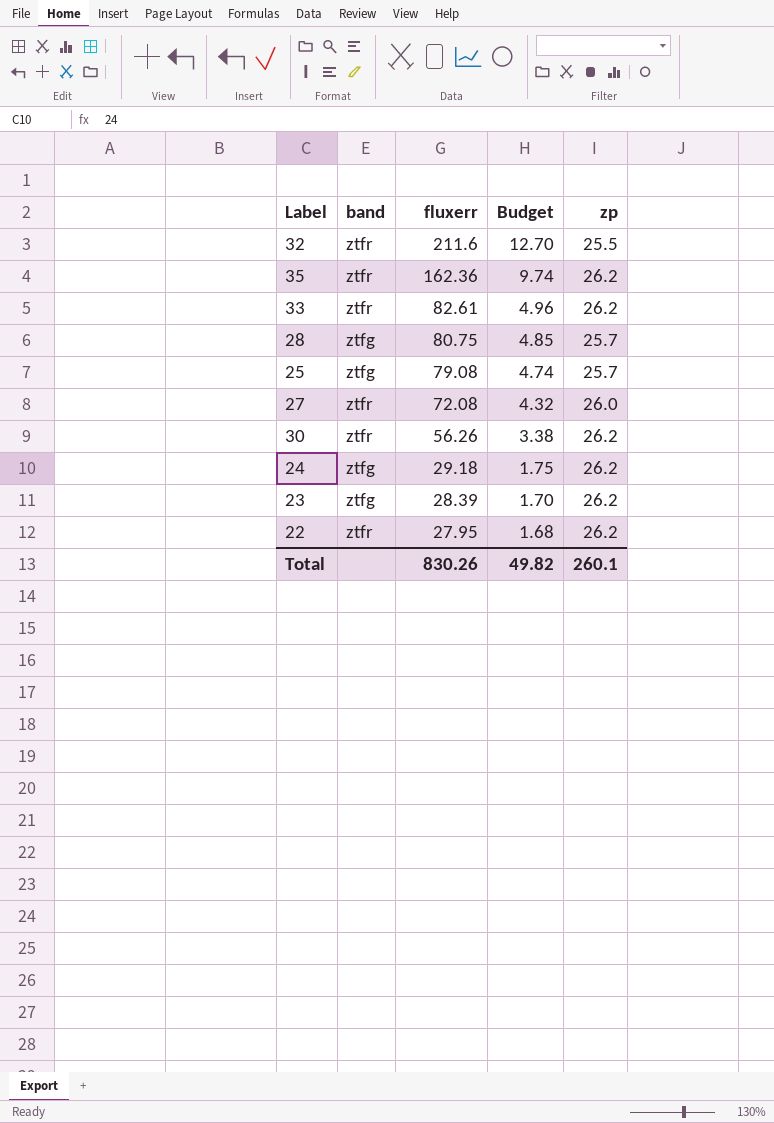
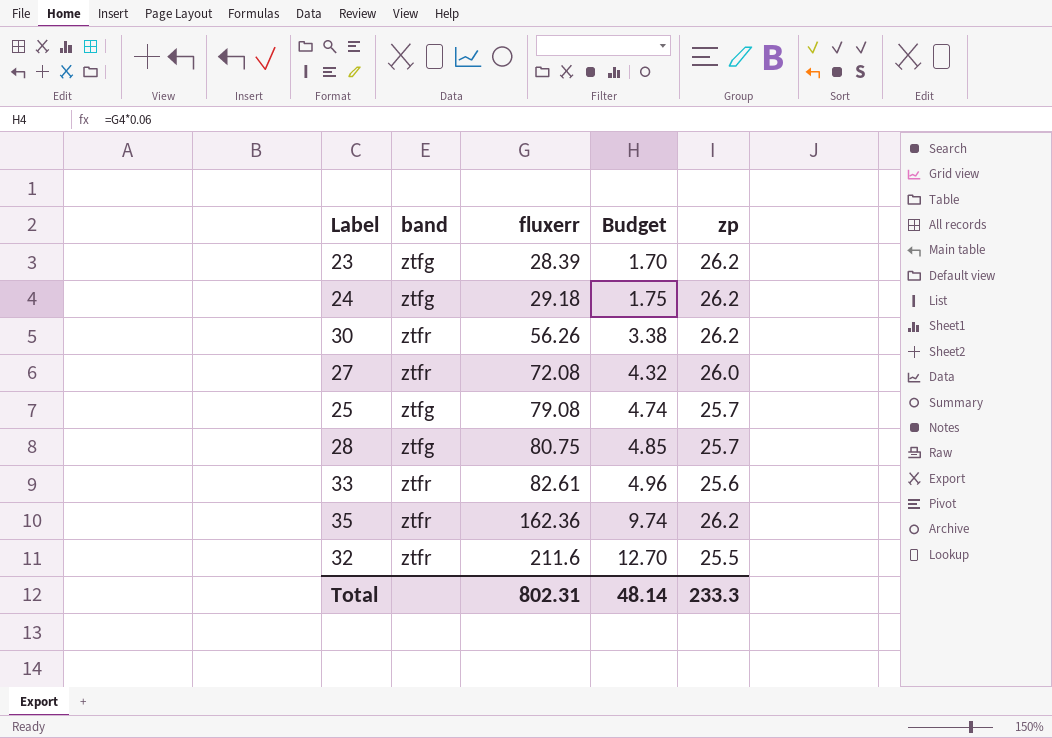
row order: fluxerr descending -> fluxerr ascending
row 22: ztfr | 27.95 | 1.68 | 26.2 -> none
33 | zp: 26.2 -> 25.6
Total | fluxerr: 830.26 -> 802.31
Total | Budget: 49.82 -> 48.14
Total | zp: 260.1 -> 233.3

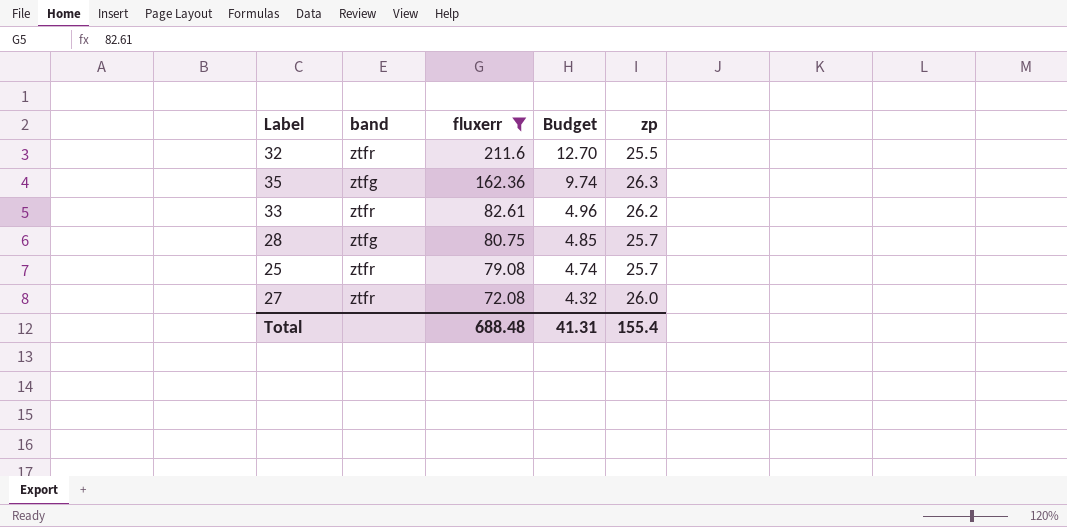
filter: none -> fluxerr >= 72.08
row order: fluxerr ascending -> fluxerr descending
35 | band: ztfr -> ztfg
35 | zp: 26.2 -> 26.3
33 | zp: 25.6 -> 26.2
25 | band: ztfg -> ztfr
Total | fluxerr: 802.31 -> 688.48
Total | Budget: 48.14 -> 41.31
Total | zp: 233.3 -> 155.4

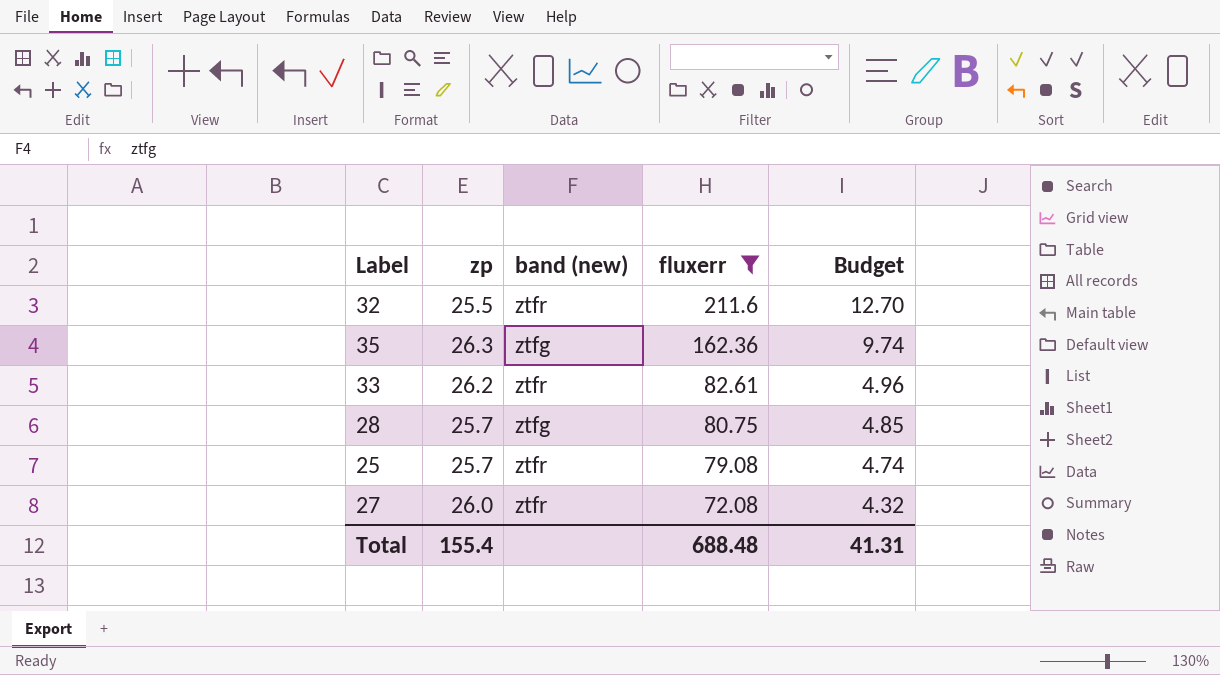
column zp | position: 5 -> 2
column name: band -> band (new)

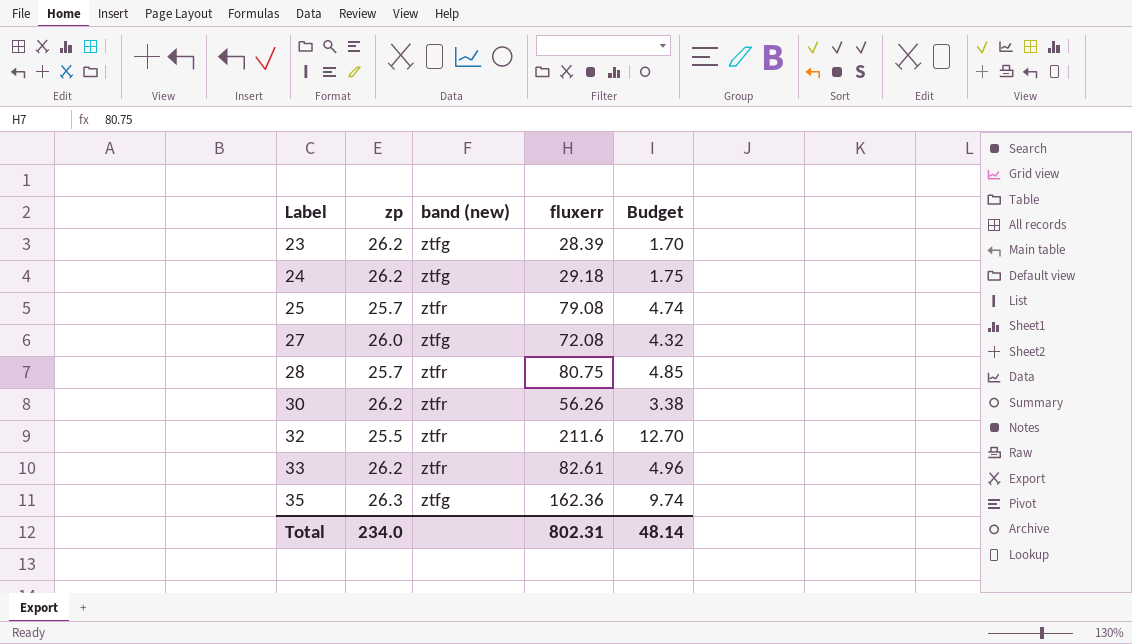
filter: fluxerr >= 72.08 -> none
row order: fluxerr descending -> Label ascending
27 | band (new): ztfr -> ztfg
28 | band (new): ztfg -> ztfr
Total | zp: 155.4 -> 234.0
Total | fluxerr: 688.48 -> 802.31
Total | Budget: 41.31 -> 48.14

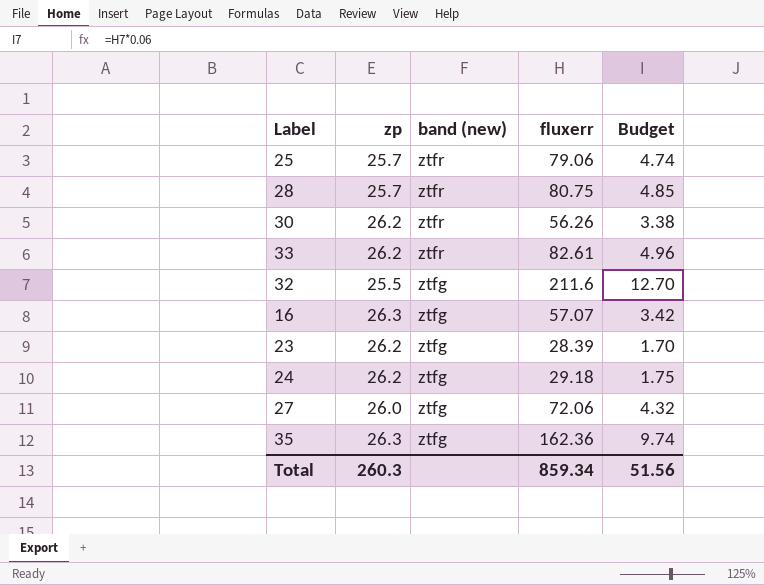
row order: Label ascending -> band (new) descending
25 | fluxerr: 79.08 -> 79.06
32 | band (new): ztfr -> ztfg
row 16: none -> 26.3 | ztfg | 57.07 | 3.42
27 | fluxerr: 72.08 -> 72.06
Total | zp: 234.0 -> 260.3
Total | fluxerr: 802.31 -> 859.34
Total | Budget: 48.14 -> 51.56

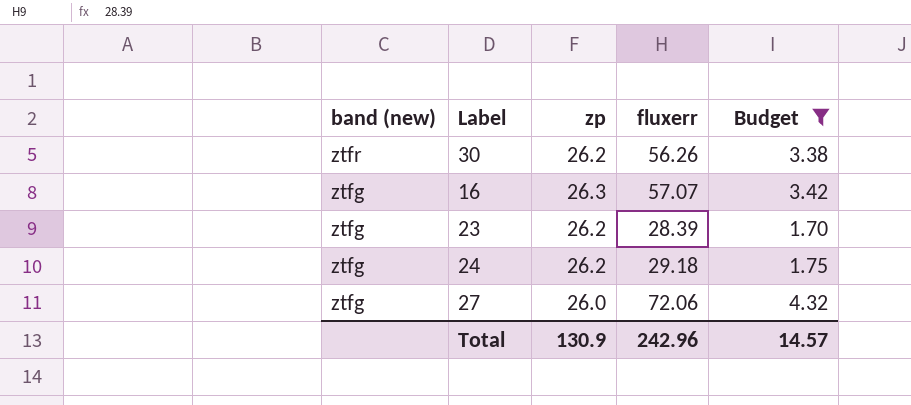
filter: none -> Budget <= 4.32
column band (new) | position: 3 -> 1
Total | zp: 260.3 -> 130.9
Total | fluxerr: 859.34 -> 242.96
Total | Budget: 51.56 -> 14.57

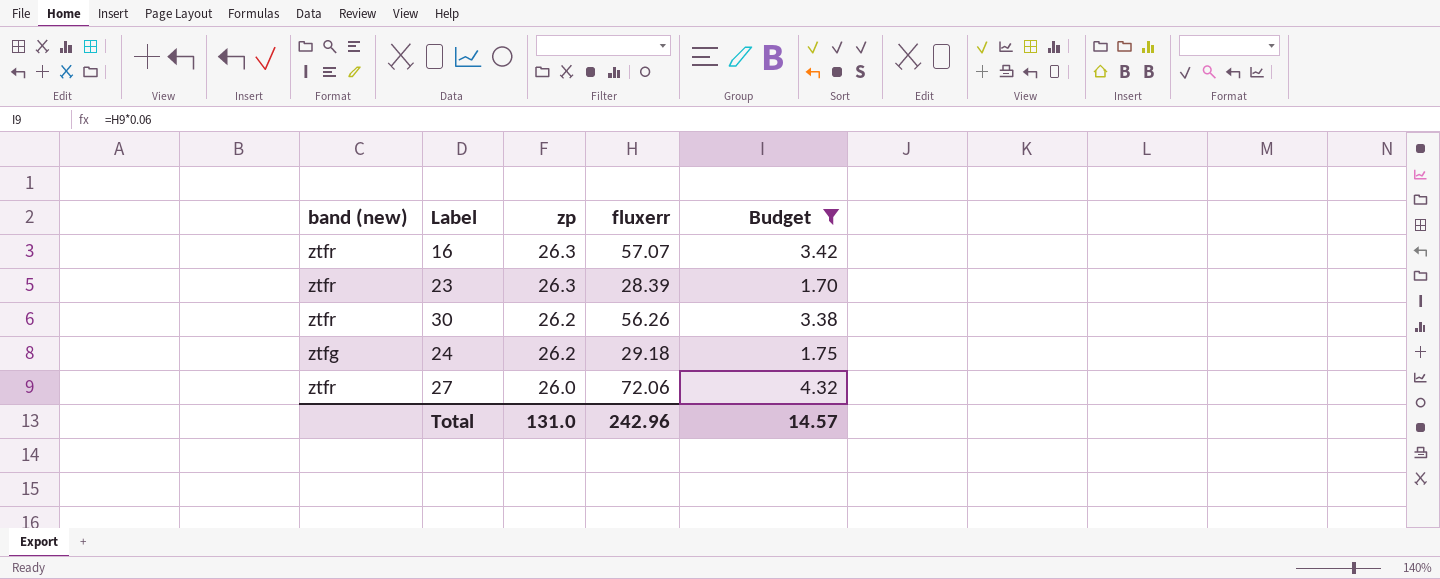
row order: band (new) descending -> zp descending
16 | band (new): ztfg -> ztfr
23 | band (new): ztfg -> ztfr
23 | zp: 26.2 -> 26.3
27 | band (new): ztfg -> ztfr
Total | zp: 130.9 -> 131.0

